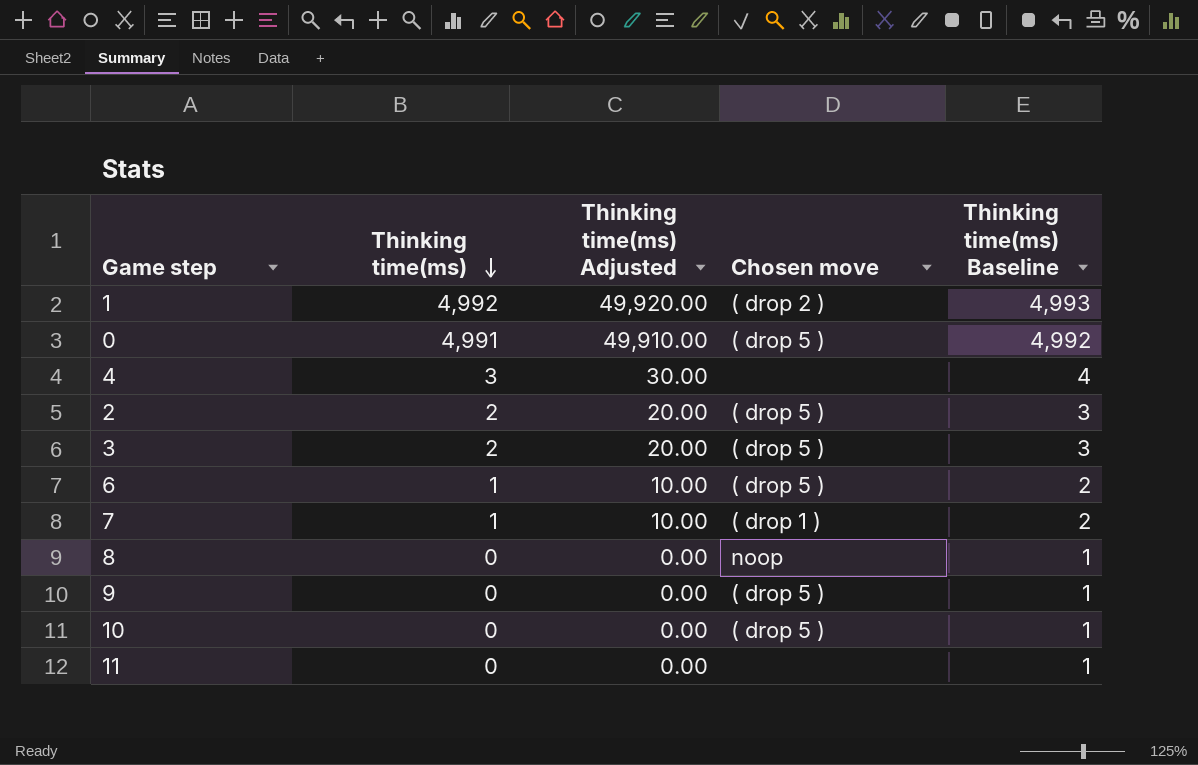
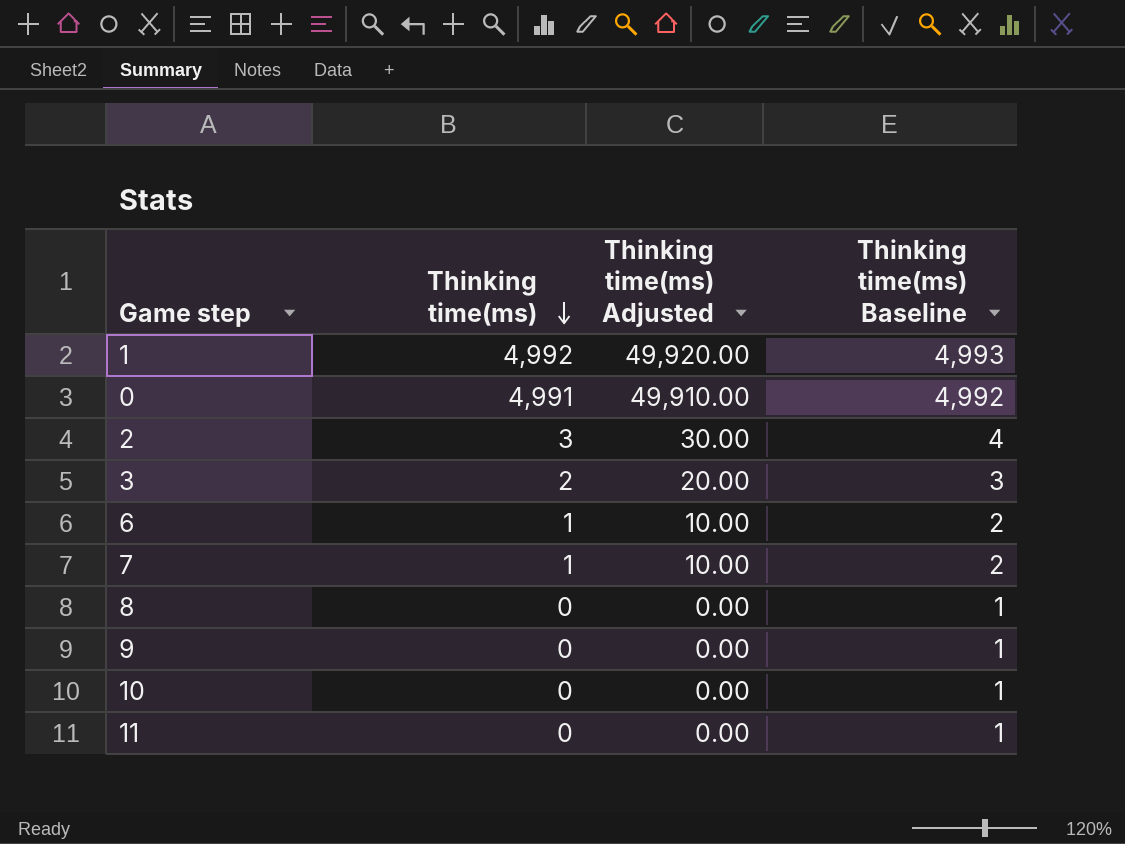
column Chosen move | position: 4 -> none
row 4: 3 | 30.00 | none | 4 -> none
2 | Thinking time(ms): 2 -> 3
2 | Thinking time(ms) Adjusted: 20.00 -> 30.00
2 | Thinking time(ms) Baseline: 3 -> 4

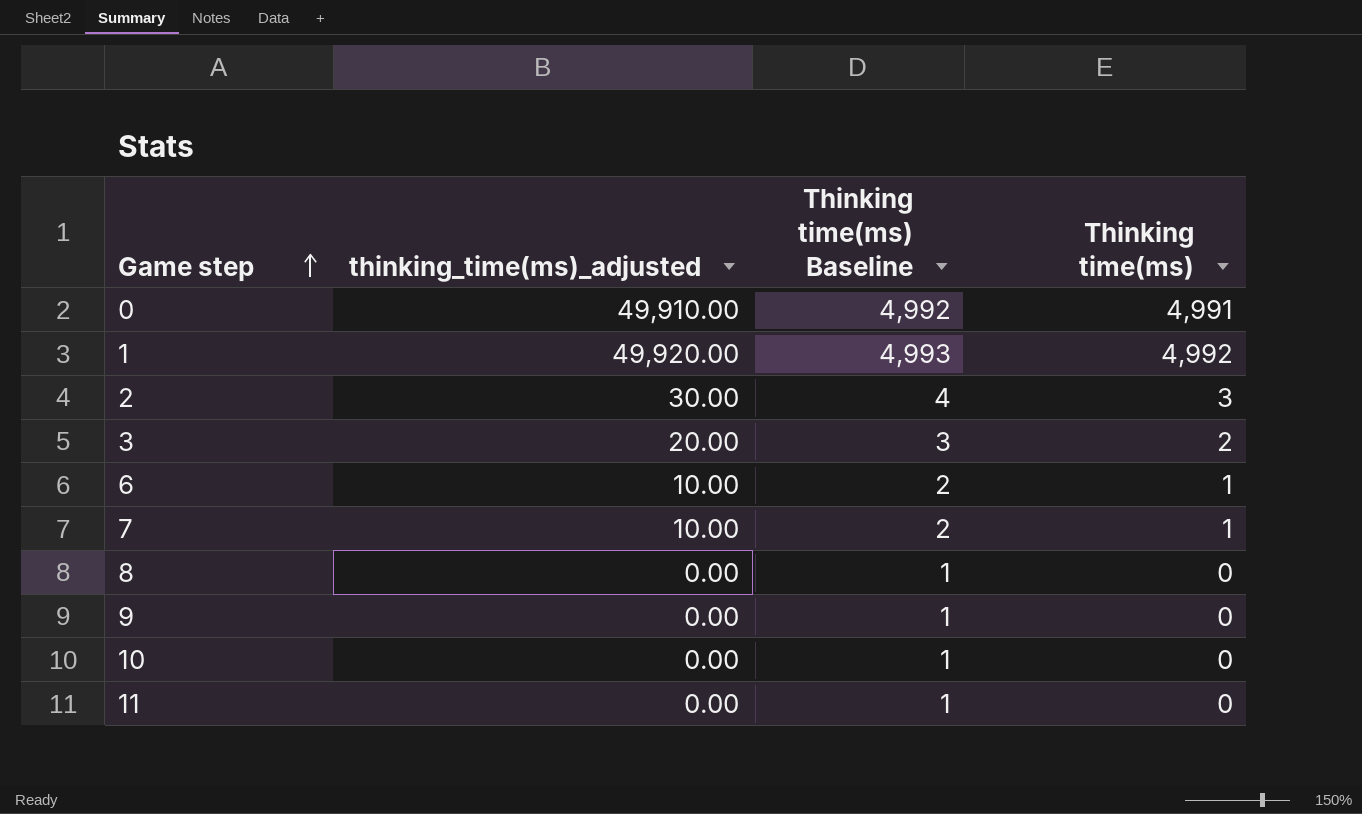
row order: Thinking time(ms) descending -> Game step ascending
column name: Thinking time(ms) Adjusted -> thinking_time(ms)_adjusted
column Thinking time(ms) | position: 2 -> 4

